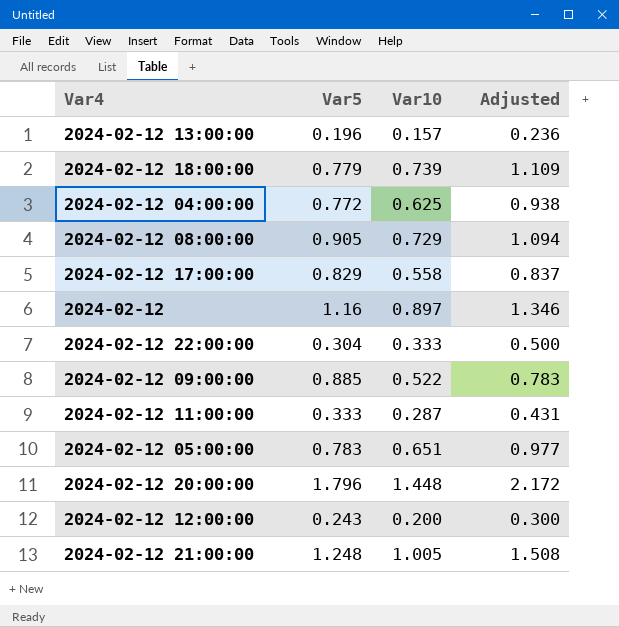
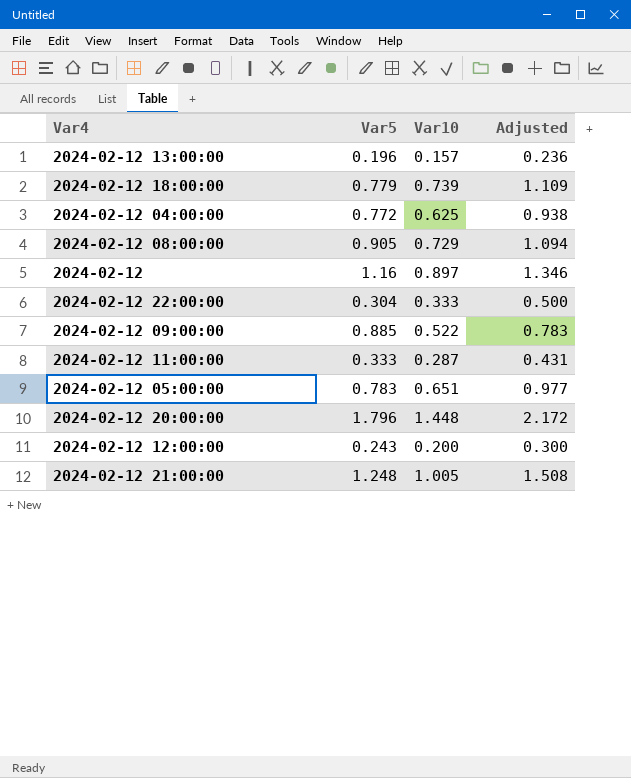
row 2024-02-12 17:00:00: 0.829 | 0.558 | 0.837 -> none

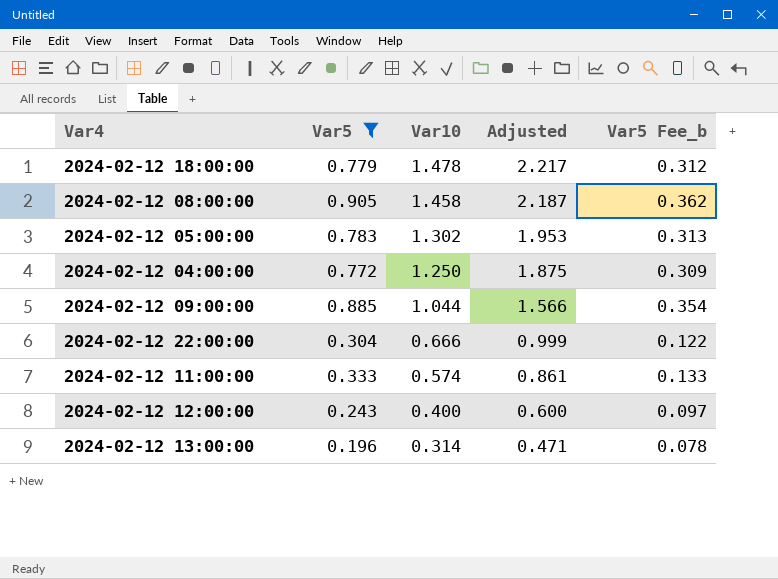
filter: none -> Var5 <= 0.905
row order: none -> Var10 descending
column Var5 Fee_b | formula: none -> [Var5] * 0.4
2024-02-12 18:00:00 | Var10: 0.739 -> 1.478
2024-02-12 18:00:00 | Adjusted: 1.109 -> 2.217
2024-02-12 08:00:00 | Var10: 0.729 -> 1.458
2024-02-12 08:00:00 | Adjusted: 1.094 -> 2.187
2024-02-12 05:00:00 | Var10: 0.651 -> 1.302
2024-02-12 05:00:00 | Adjusted: 0.977 -> 1.953
2024-02-12 04:00:00 | Var10: 0.625 -> 1.250
2024-02-12 04:00:00 | Adjusted: 0.938 -> 1.875
2024-02-12 09:00:00 | Var10: 0.522 -> 1.044
2024-02-12 09:00:00 | Adjusted: 0.783 -> 1.566
2024-02-12 22:00:00 | Var10: 0.333 -> 0.666
2024-02-12 22:00:00 | Adjusted: 0.500 -> 0.999
2024-02-12 11:00:00 | Var10: 0.287 -> 0.574
2024-02-12 11:00:00 | Adjusted: 0.431 -> 0.861
2024-02-12 12:00:00 | Var10: 0.200 -> 0.400
2024-02-12 12:00:00 | Adjusted: 0.300 -> 0.600
2024-02-12 13:00:00 | Var10: 0.157 -> 0.314
2024-02-12 13:00:00 | Adjusted: 0.236 -> 0.471

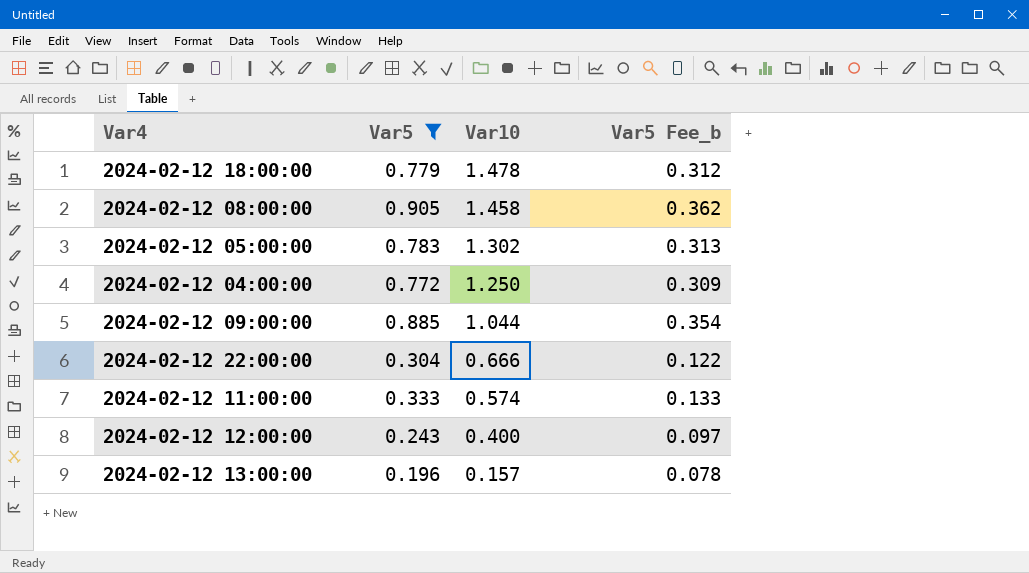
column Adjusted | formula: [Var10] * 1.5 -> none
2024-02-12 13:00:00 | Var10: 0.314 -> 0.157

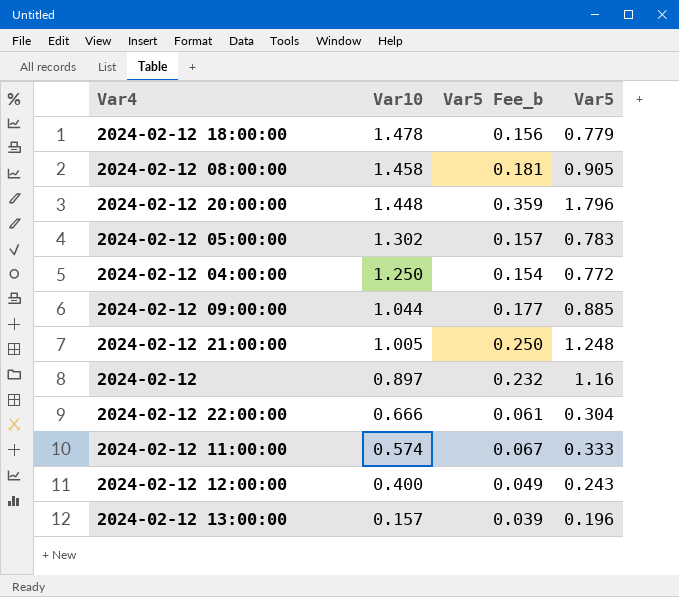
filter: Var5 <= 0.905 -> none
column Var5 Fee_b | formula: [Var5] * 0.4 -> [Var5] * 0.2
column Var5 | position: 2 -> 4

